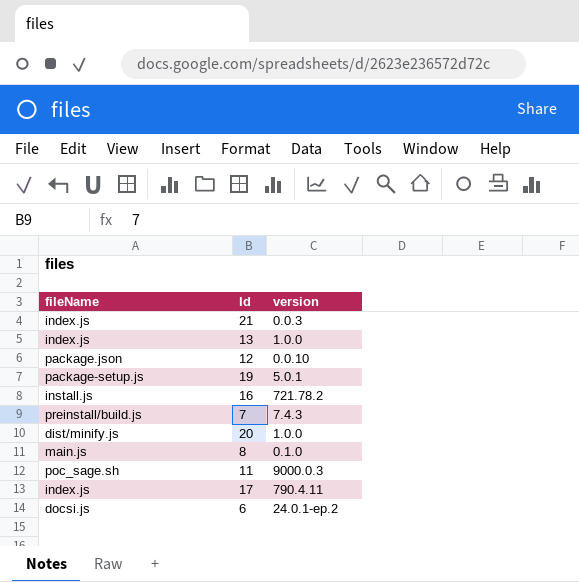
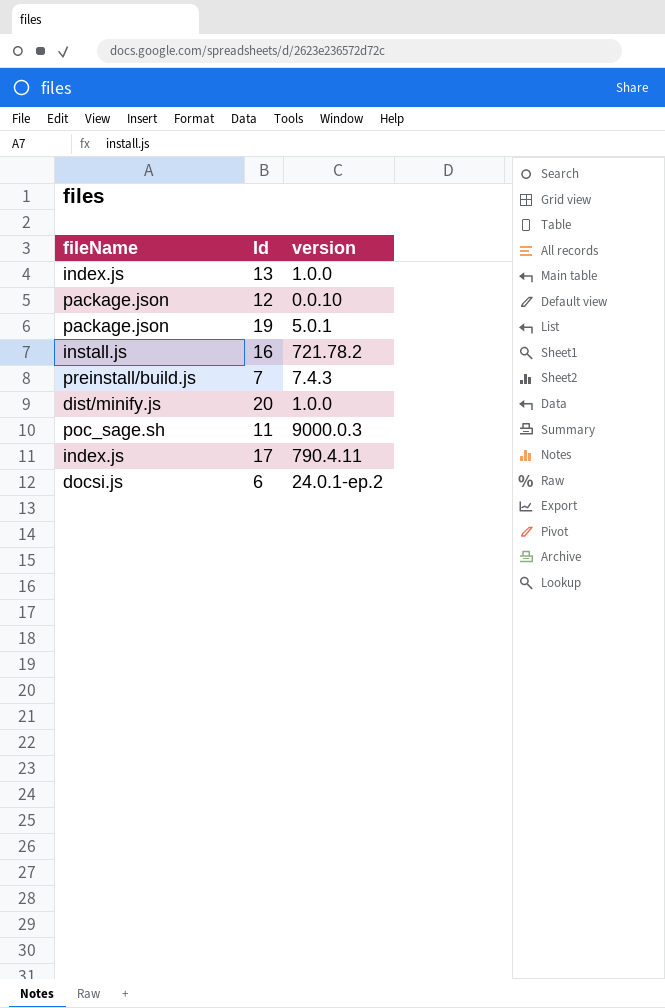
row 21: index.js | 0.0.3 -> none
row 8: main.js | 0.1.0 -> none
19 | fileName: package-setup.js -> package.json

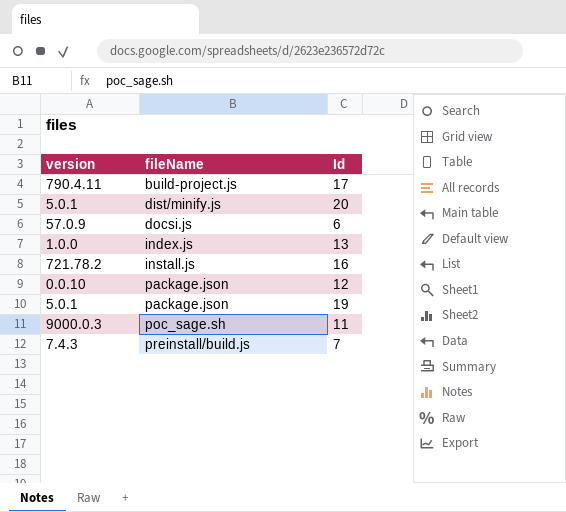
row order: none -> fileName ascending
column version | position: 3 -> 1
17 | fileName: index.js -> build-project.js
20 | version: 1.0.0 -> 5.0.1
6 | version: 24.0.1-ep.2 -> 57.0.9

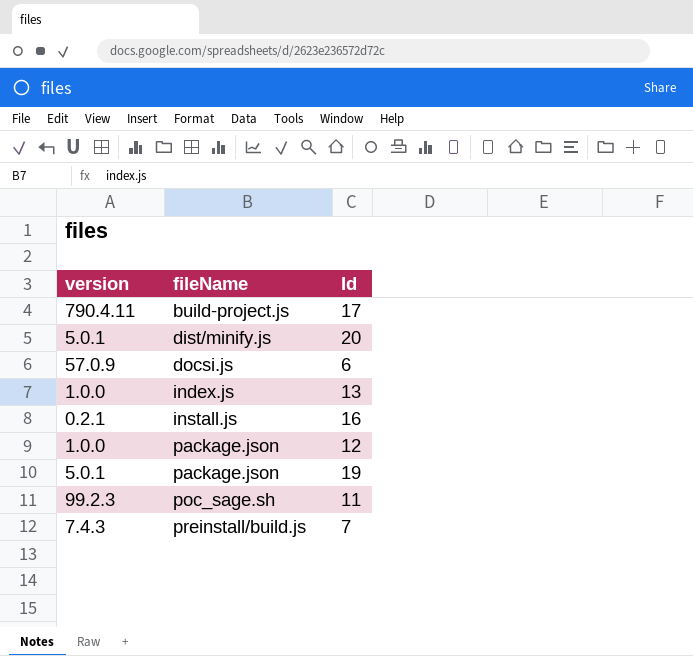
16 | version: 721.78.2 -> 0.2.1
12 | version: 0.0.10 -> 1.0.0
11 | version: 9000.0.3 -> 99.2.3

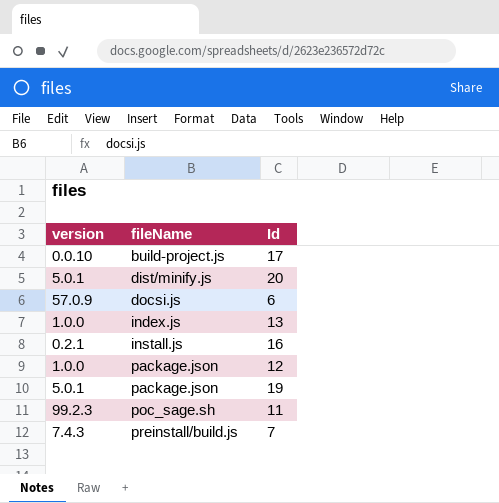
17 | version: 790.4.11 -> 0.0.10

